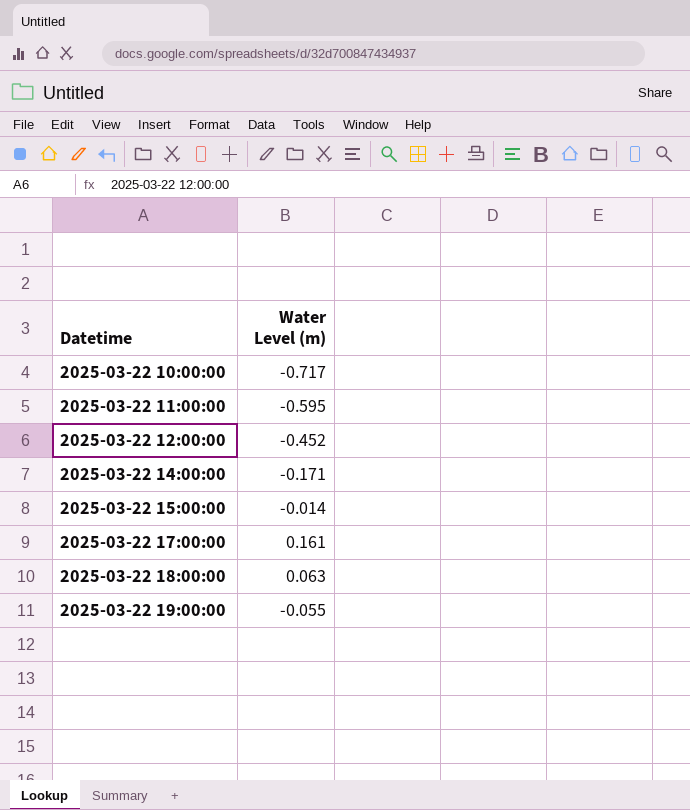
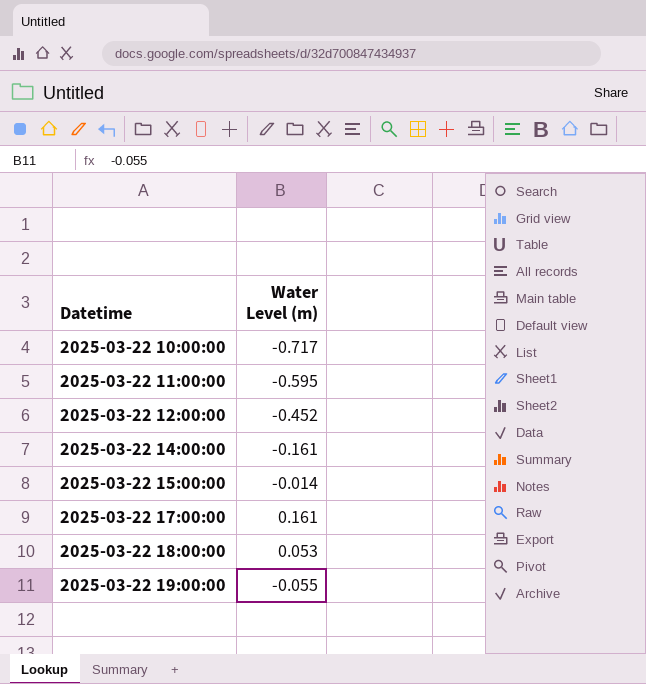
2025-03-22 14:00:00 | Water Level (m): -0.171 -> -0.161
2025-03-22 18:00:00 | Water Level (m): 0.063 -> 0.053

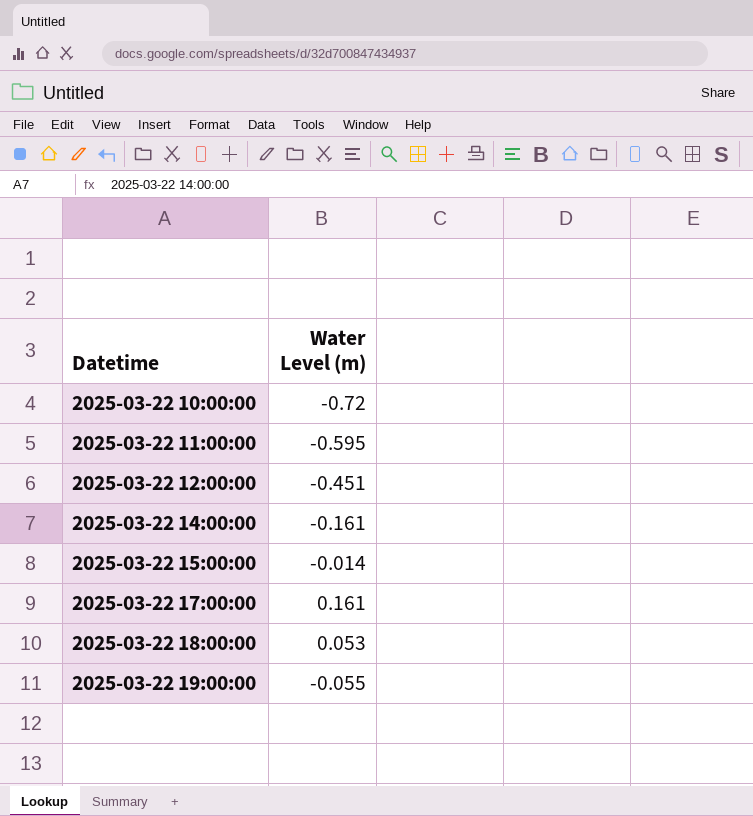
2025-03-22 10:00:00 | Water Level (m): -0.717 -> -0.72
2025-03-22 12:00:00 | Water Level (m): -0.452 -> -0.451

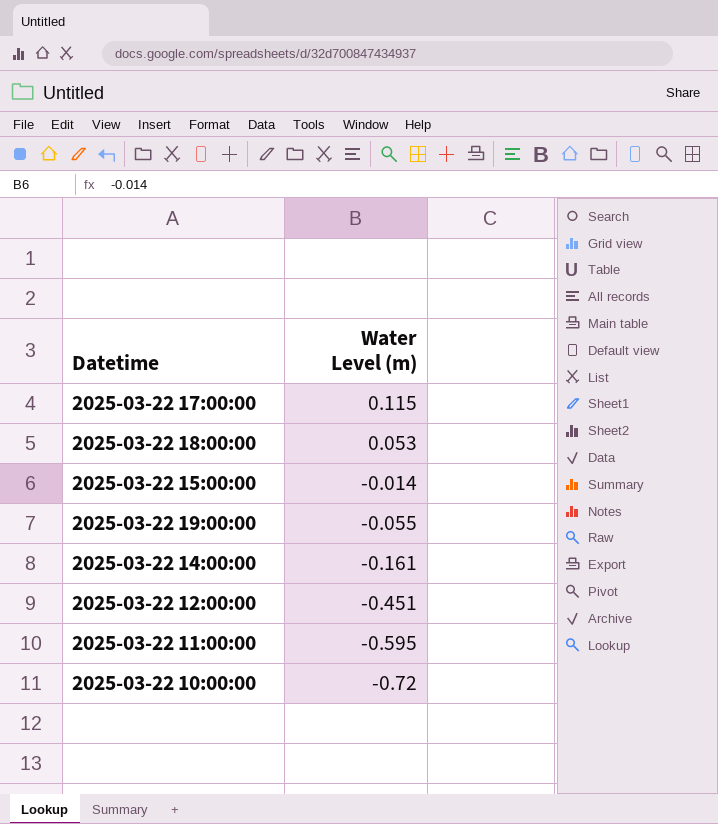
row order: Datetime ascending -> Water Level (m) descending
2025-03-22 17:00:00 | Water Level (m): 0.161 -> 0.115

